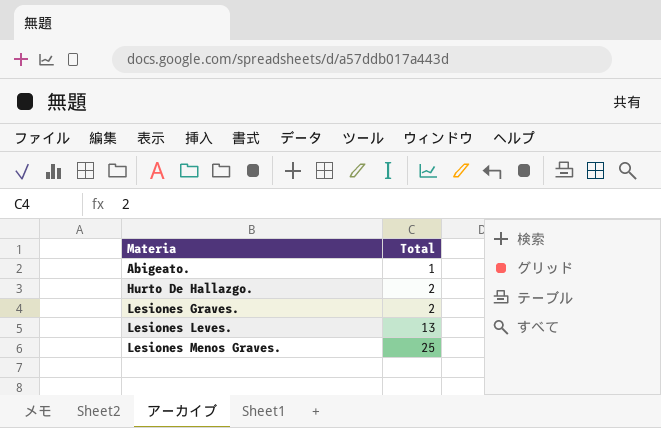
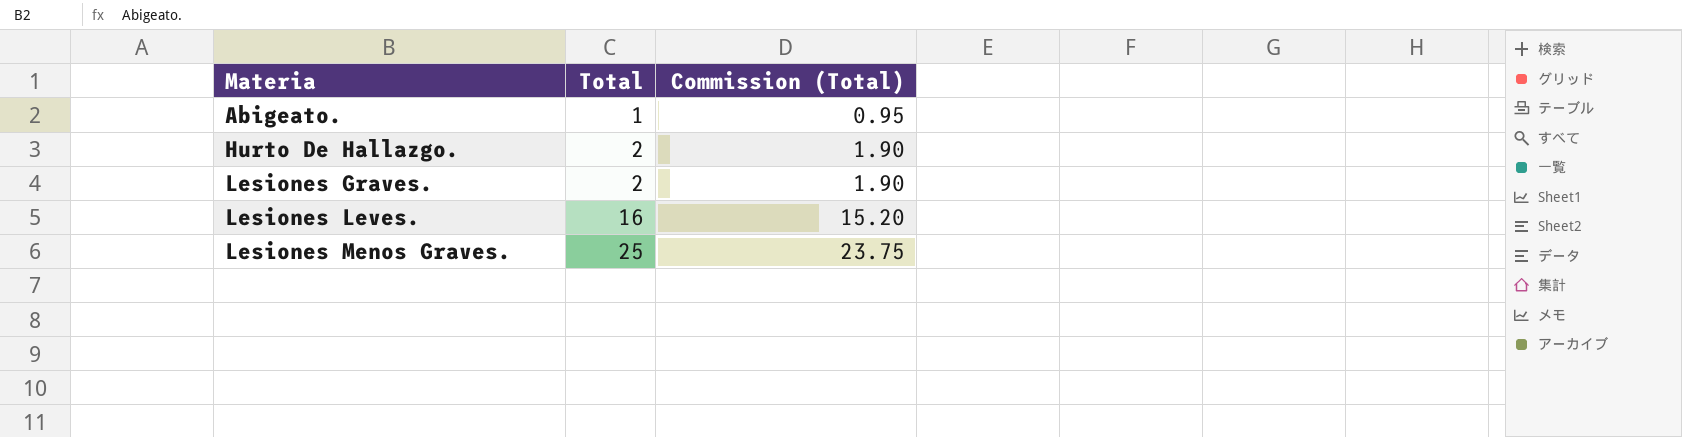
column Commission (Total) | formula: none -> [Total] * 0.95
Lesiones Leves. | Total: 13 -> 16

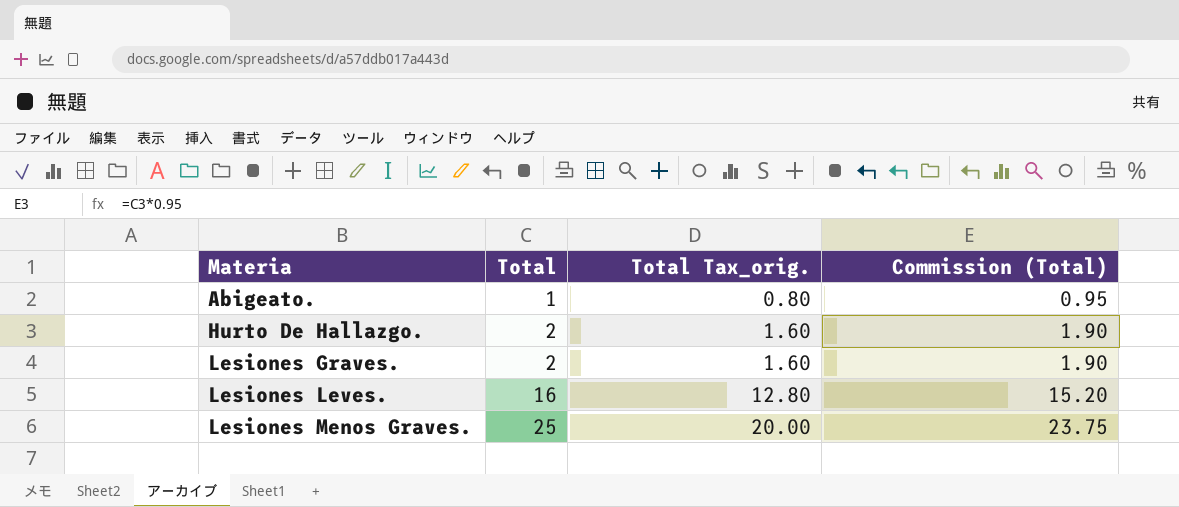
column Total Tax_orig. | formula: none -> [Total] * 0.8

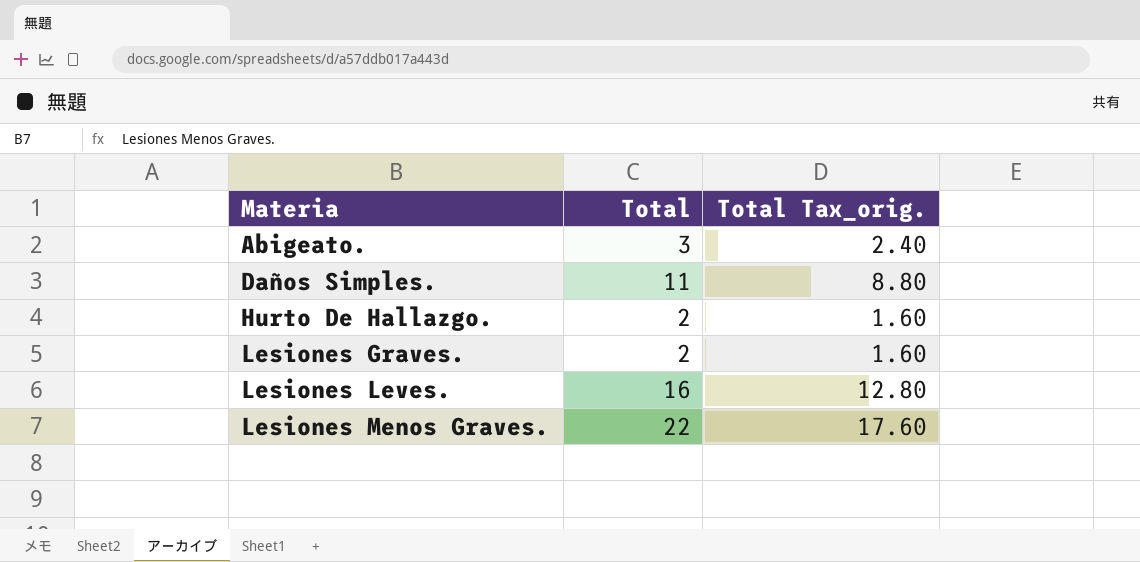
column Commission (Total) | formula: [Total] * 0.95 -> none
Abigeato. | Total: 1 -> 3
Abigeato. | Total Tax_orig.: 0.80 -> 2.40
row Daños Simples.: none -> 11 | 8.80
Lesiones Menos Graves. | Total: 25 -> 22
Lesiones Menos Graves. | Total Tax_orig.: 20.00 -> 17.60

